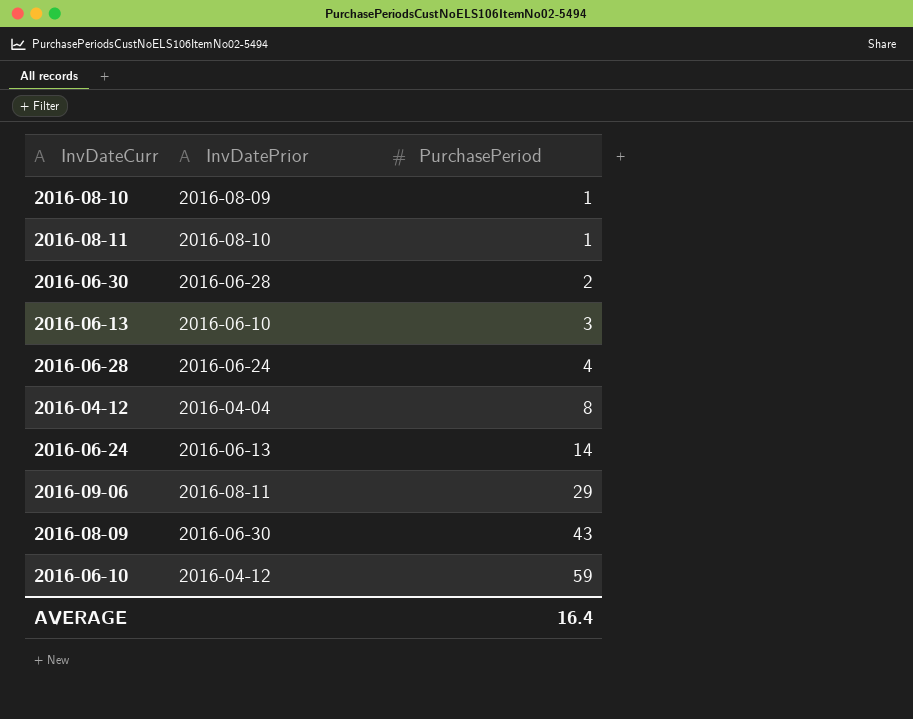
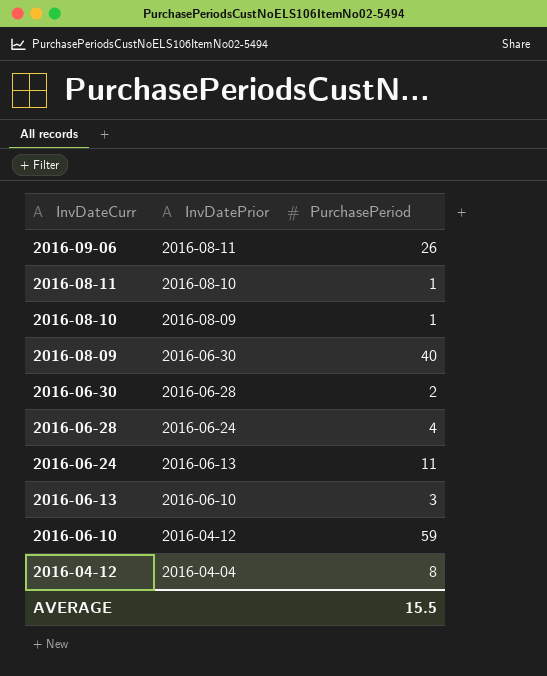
row order: PurchasePeriod ascending -> InvDateCurr descending
2016-09-06 | PurchasePeriod: 29 -> 26
2016-08-09 | PurchasePeriod: 43 -> 40
2016-06-24 | PurchasePeriod: 14 -> 11
AVERAGE | PurchasePeriod: 16.4 -> 15.5

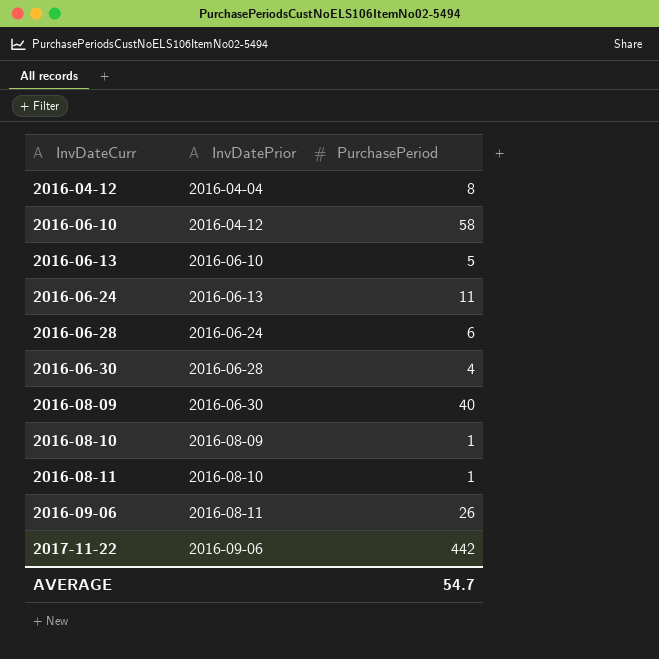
row order: InvDateCurr descending -> InvDateCurr ascending
2016-06-10 | PurchasePeriod: 59 -> 58
2016-06-13 | PurchasePeriod: 3 -> 5
2016-06-28 | PurchasePeriod: 4 -> 6
2016-06-30 | PurchasePeriod: 2 -> 4
row 2017-11-22: none -> 2016-09-06 | 442
AVERAGE | PurchasePeriod: 15.5 -> 54.7

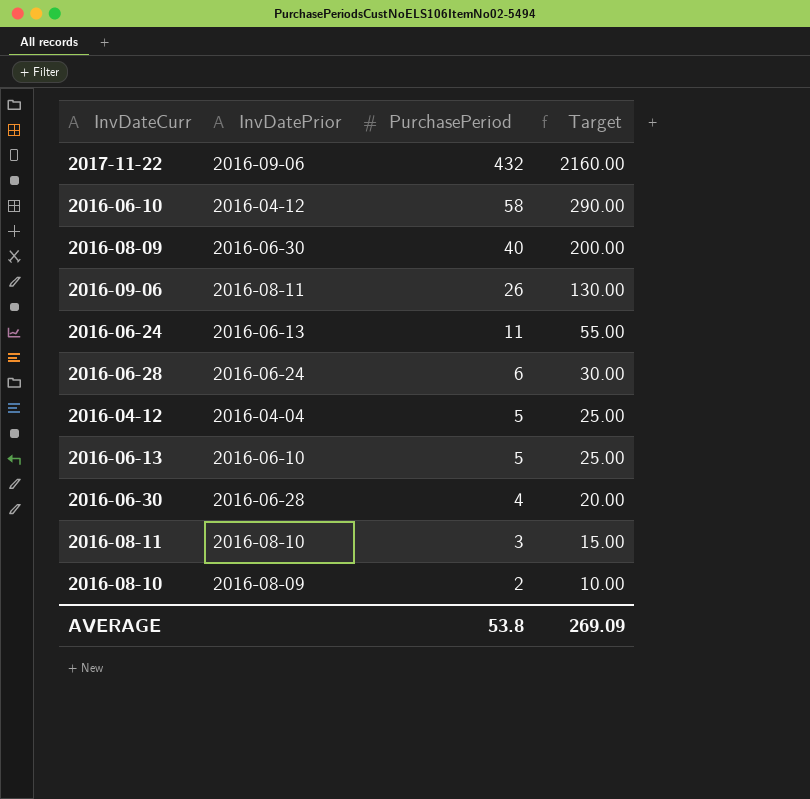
row order: InvDateCurr ascending -> PurchasePeriod descending
column Target | formula: none -> [PurchasePeriod] * 5
2017-11-22 | PurchasePeriod: 442 -> 432
2016-04-12 | PurchasePeriod: 8 -> 5
2016-08-11 | PurchasePeriod: 1 -> 3
2016-08-10 | PurchasePeriod: 1 -> 2
AVERAGE | PurchasePeriod: 54.7 -> 53.8

